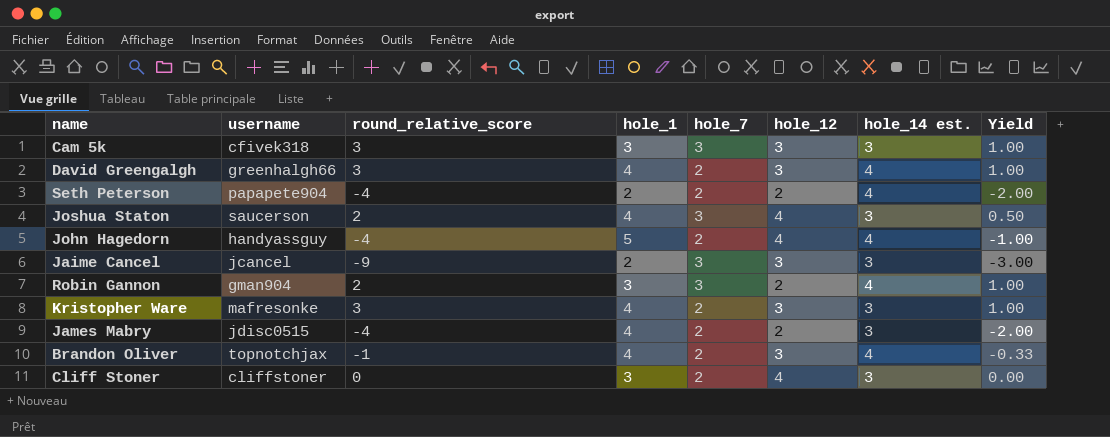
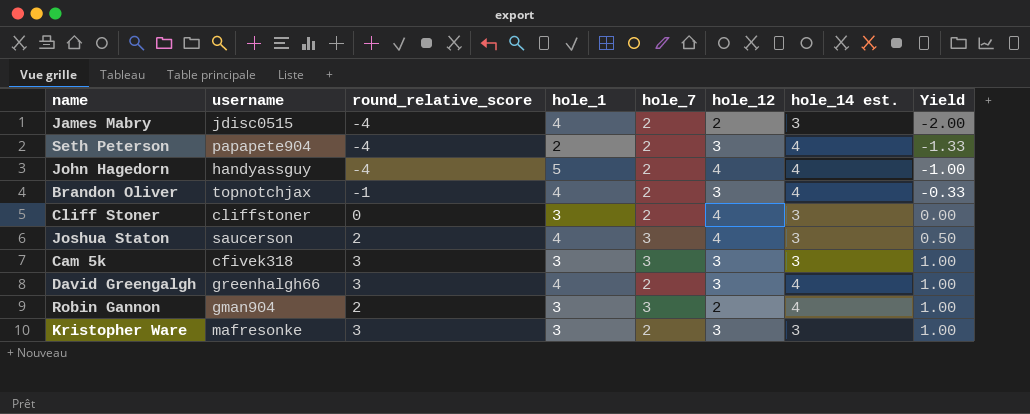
row order: none -> Yield ascending
row Jaime Cancel: jcancel | -9 | 2 | 3 | 3 | 3 | -3.00 -> none
Seth Peterson | hole_12: 2 -> 3
Seth Peterson | Yield: -2.00 -> -1.33
Kristopher Ware | hole_1: 4 -> 3

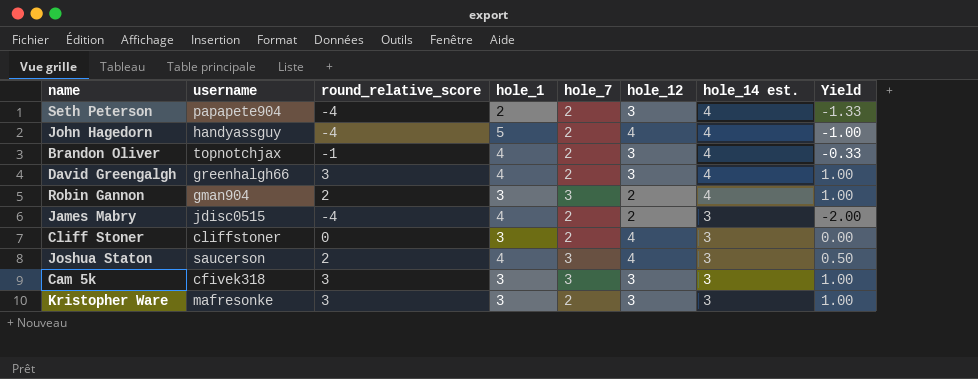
row order: Yield ascending -> hole_14 est. descending

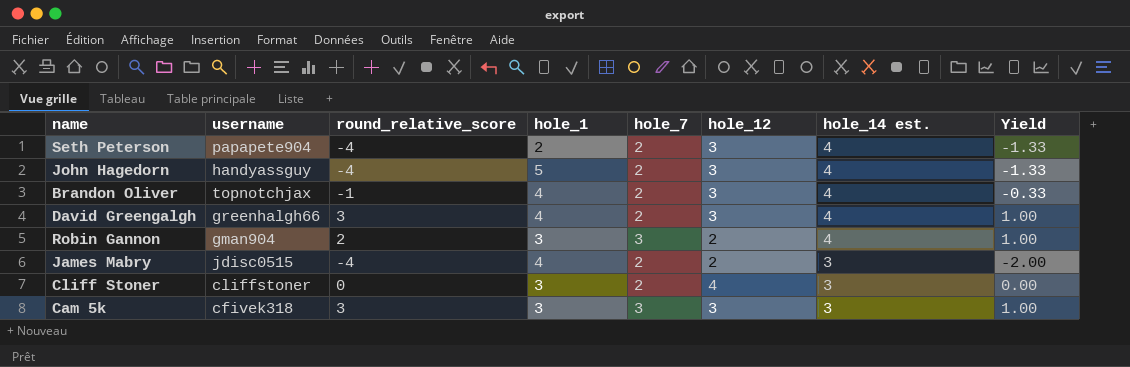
row Joshua Staton: saucerson | 2 | 4 | 3 | 4 | 3 | 0.50 -> none
row Kristopher Ware: mafresonke | 3 | 3 | 2 | 3 | 3 | 1.00 -> none
John Hagedorn | hole_12: 4 -> 3
John Hagedorn | Yield: -1.00 -> -1.33

